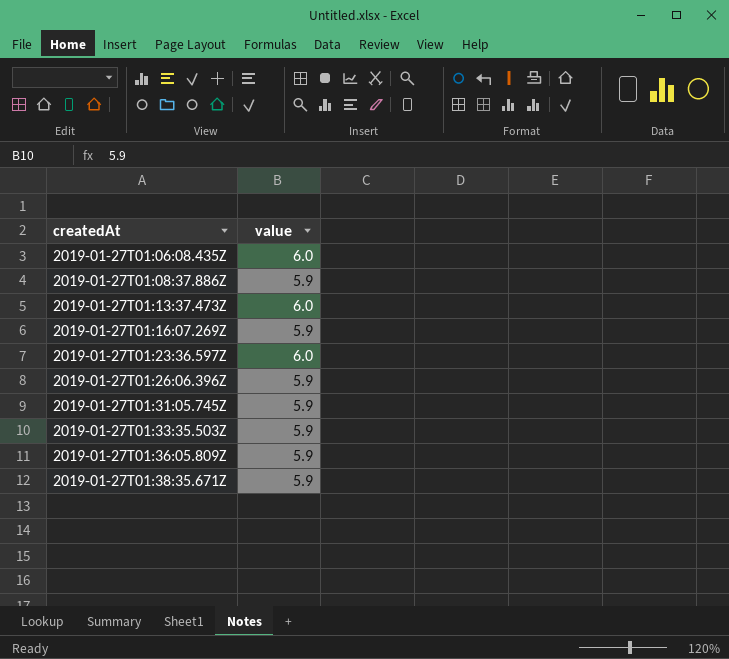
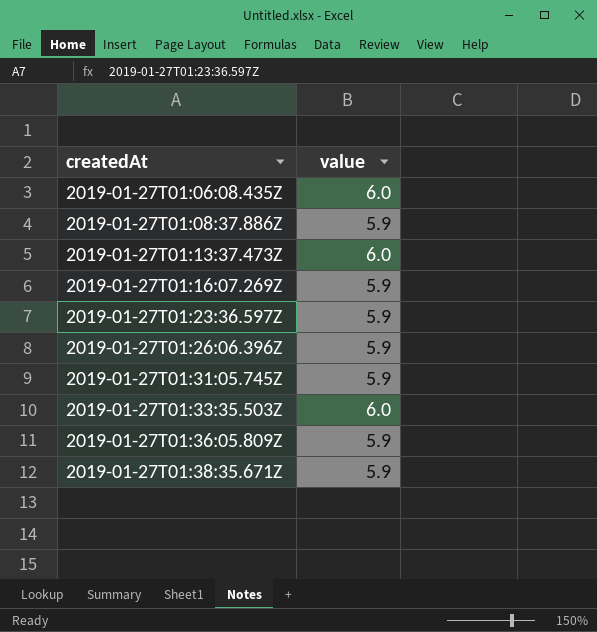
2019-01-27T01:23:36.597Z | value: 6.0 -> 5.9
2019-01-27T01:33:35.503Z | value: 5.9 -> 6.0

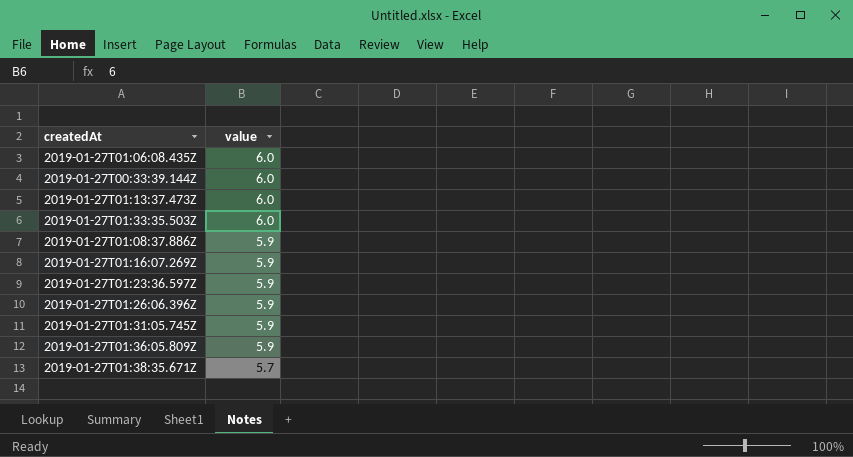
row order: createdAt ascending -> value descending
row 2019-01-27T00:33:39.144Z: none -> 6.0
2019-01-27T01:38:35.671Z | value: 5.9 -> 5.7

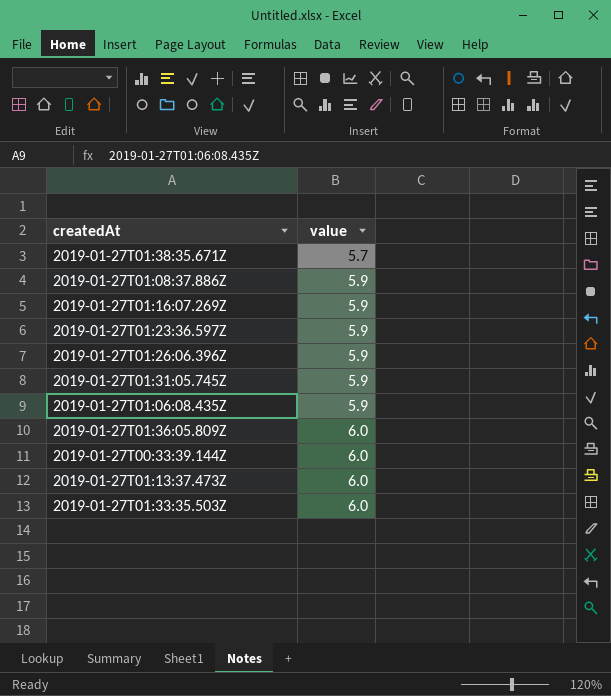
row order: value descending -> value ascending
2019-01-27T01:06:08.435Z | value: 6.0 -> 5.9
2019-01-27T01:36:05.809Z | value: 5.9 -> 6.0

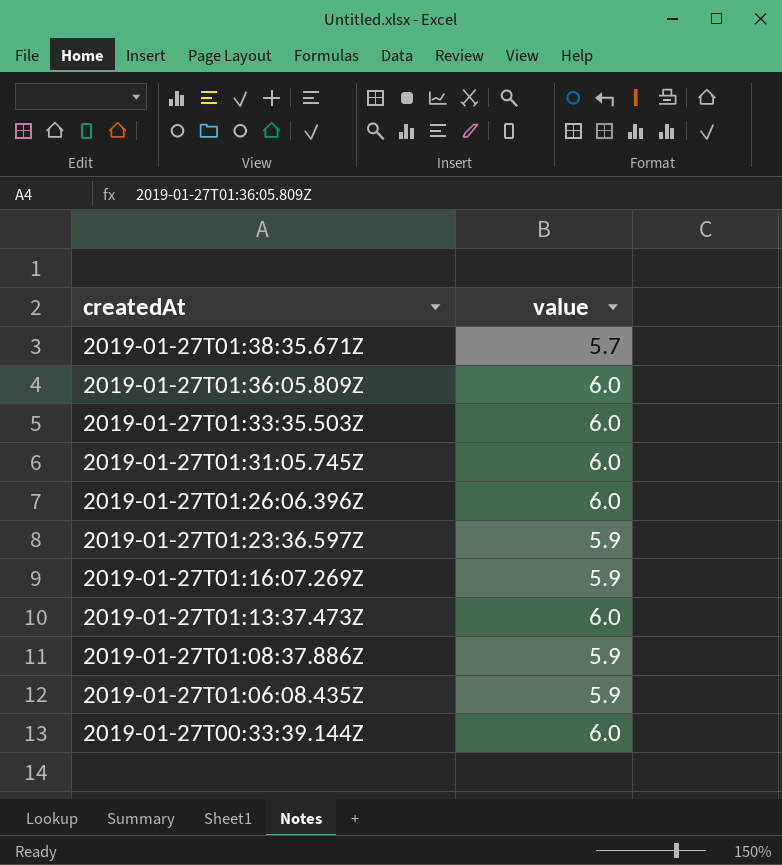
row order: value ascending -> createdAt descending
2019-01-27T01:31:05.745Z | value: 5.9 -> 6.0
2019-01-27T01:26:06.396Z | value: 5.9 -> 6.0

